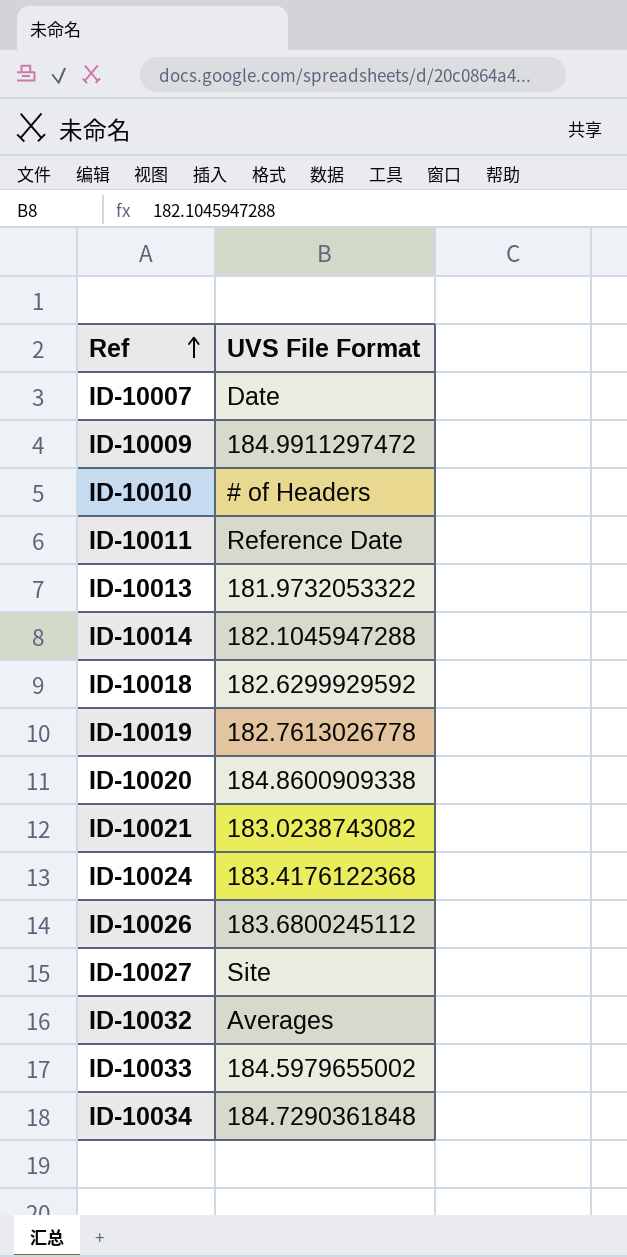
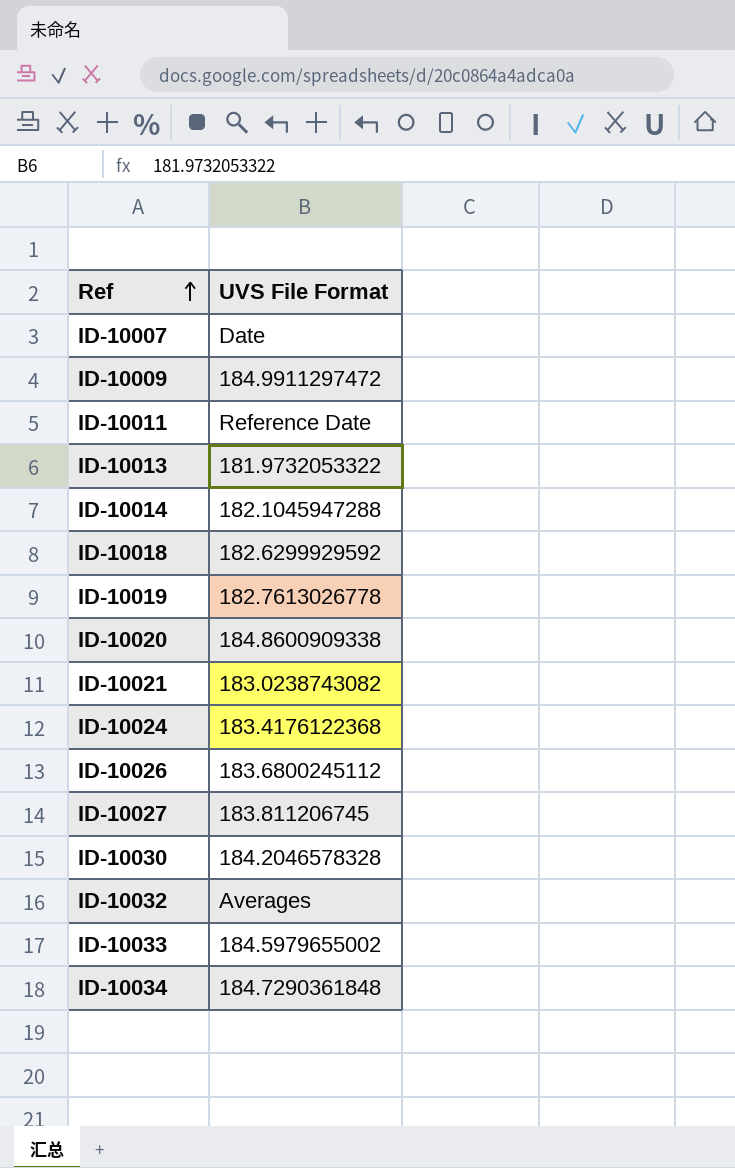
row ID-10010: # of Headers -> none
ID-10027 | UVS File Format: Site -> 183.811206745
row ID-10030: none -> 184.2046578328

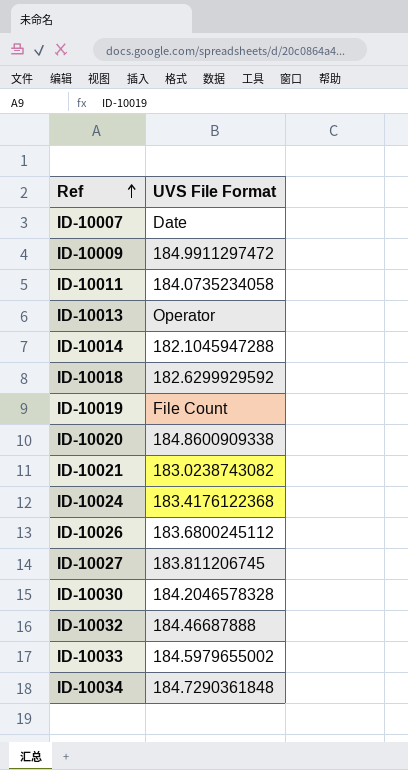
ID-10011 | UVS File Format: Reference Date -> 184.0735234058
ID-10013 | UVS File Format: 181.9732053322 -> Operator
ID-10019 | UVS File Format: 182.7613026778 -> File Count
ID-10032 | UVS File Format: Averages -> 184.46687888

